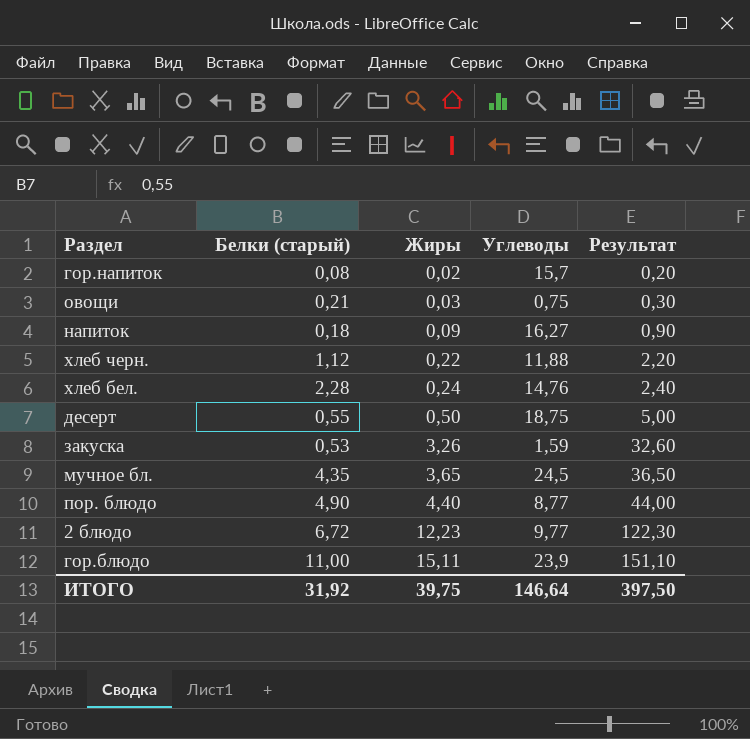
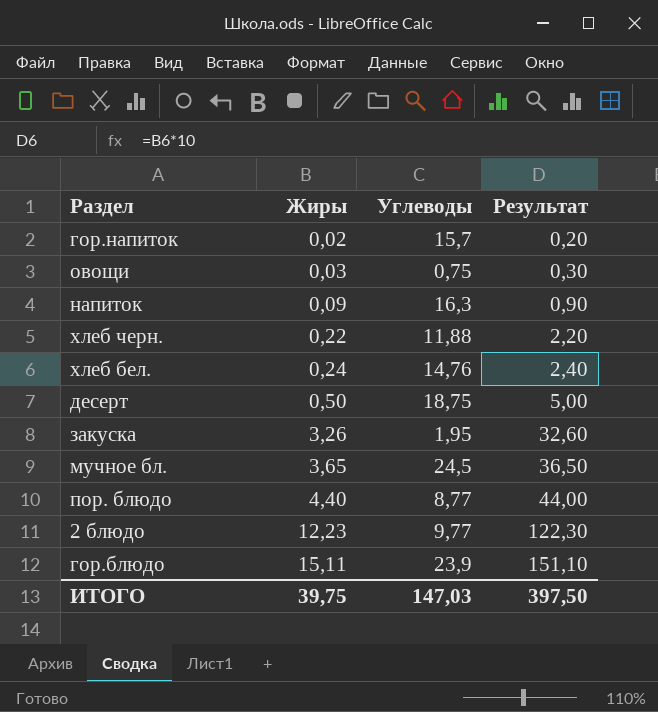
column Белки (старый) | position: 2 -> none
напиток | Углеводы: 16,27 -> 16,3
закуска | Углеводы: 1,59 -> 1,95
ИТОГО | Углеводы: 146,64 -> 147,03

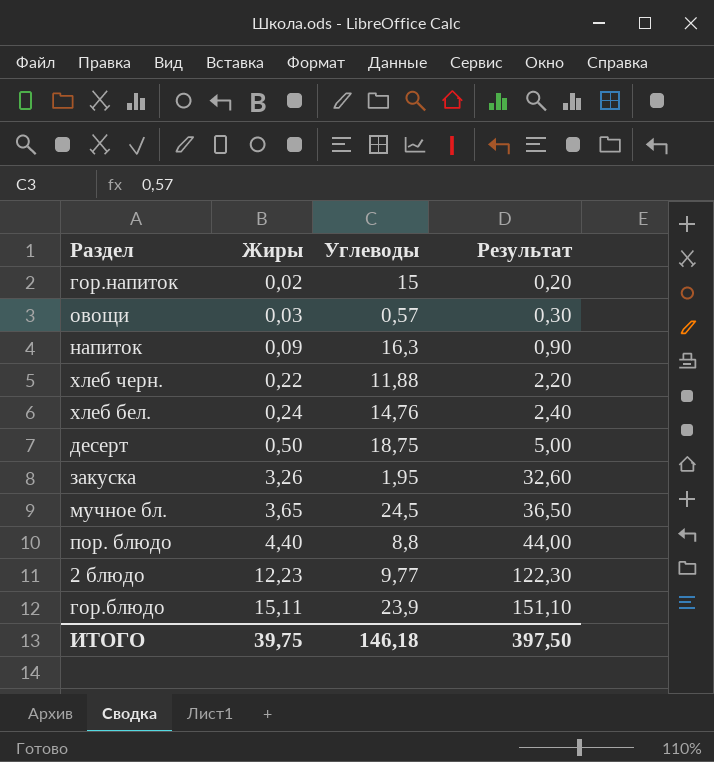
гор.напиток | Углеводы: 15,7 -> 15
овощи | Углеводы: 0,75 -> 0,57
пор. блюдо | Углеводы: 8,77 -> 8,8
ИТОГО | Углеводы: 147,03 -> 146,18

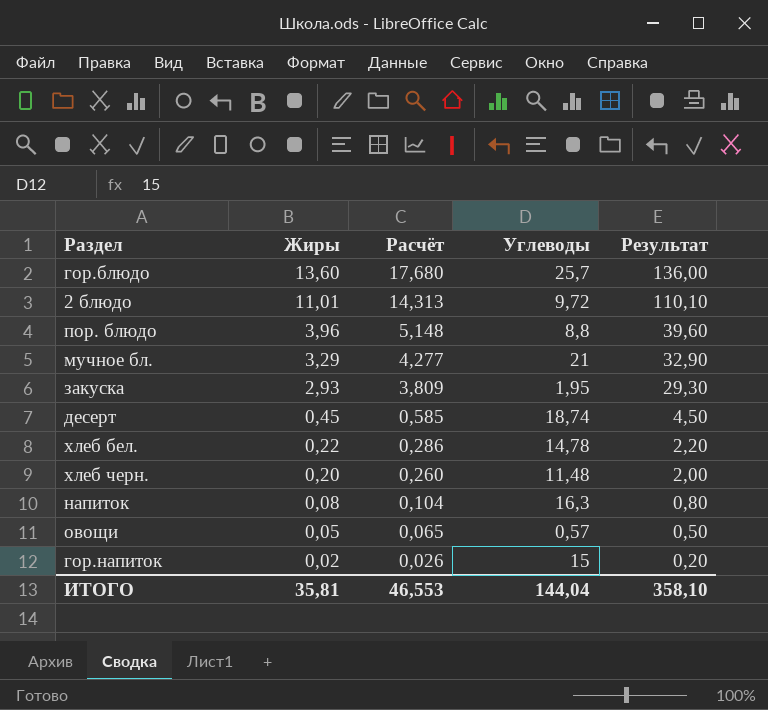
row order: Жиры ascending -> Жиры descending
column Расчёт | formula: none -> [Жиры] * 1,3
гор.блюдо | Жиры: 15,11 -> 13,60
гор.блюдо | Углеводы: 23,9 -> 25,7
гор.блюдо | Результат: 151,10 -> 136,00
2 блюдо | Жиры: 12,23 -> 11,01
2 блюдо | Углеводы: 9,77 -> 9,72
2 блюдо | Результат: 122,30 -> 110,10
пор. блюдо | Жиры: 4,40 -> 3,96
пор. блюдо | Результат: 44,00 -> 39,60
мучное бл. | Жиры: 3,65 -> 3,29
мучное бл. | Углеводы: 24,5 -> 21
мучное бл. | Результат: 36,50 -> 32,90
закуска | Жиры: 3,26 -> 2,93
закуска | Результат: 32,60 -> 29,30
десерт | Жиры: 0,50 -> 0,45
десерт | Углеводы: 18,75 -> 18,74
десерт | Результат: 5,00 -> 4,50
хлеб бел. | Жиры: 0,24 -> 0,22
хлеб бел. | Углеводы: 14,76 -> 14,78
хлеб бел. | Результат: 2,40 -> 2,20
хлеб черн. | Жиры: 0,22 -> 0,20
хлеб черн. | Углеводы: 11,88 -> 11,48
хлеб черн. | Результат: 2,20 -> 2,00
напиток | Жиры: 0,09 -> 0,08
напиток | Результат: 0,90 -> 0,80
овощи | Жиры: 0,03 -> 0,05
овощи | Результат: 0,30 -> 0,50
ИТОГО | Жиры: 39,75 -> 35,81
ИТОГО | Углеводы: 146,18 -> 144,04
ИТОГО | Результат: 397,50 -> 358,10

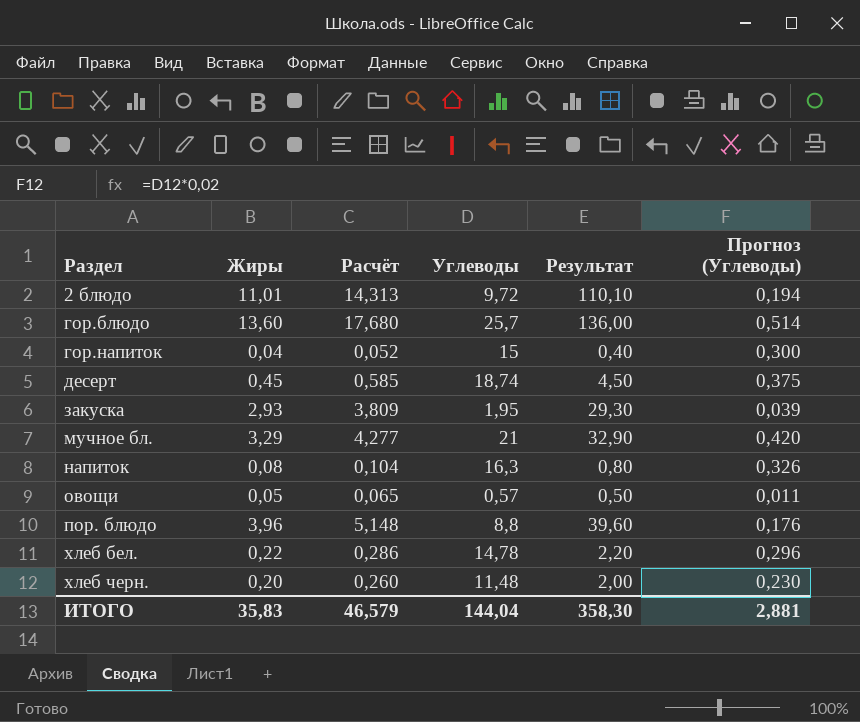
row order: Жиры descending -> Раздел ascending
column Прогноз (Углеводы) | formula: none -> [Углеводы] * 0,02
гор.напиток | Жиры: 0,02 -> 0,04
гор.напиток | Расчёт: 0,026 -> 0,052
гор.напиток | Результат: 0,20 -> 0,40
ИТОГО | Жиры: 35,81 -> 35,83
ИТОГО | Расчёт: 46,553 -> 46,579
ИТОГО | Результат: 358,10 -> 358,30

